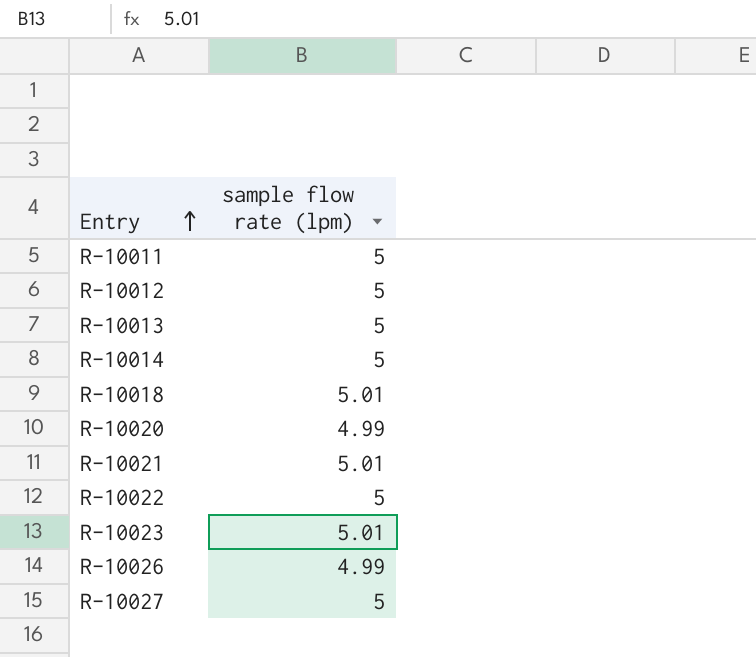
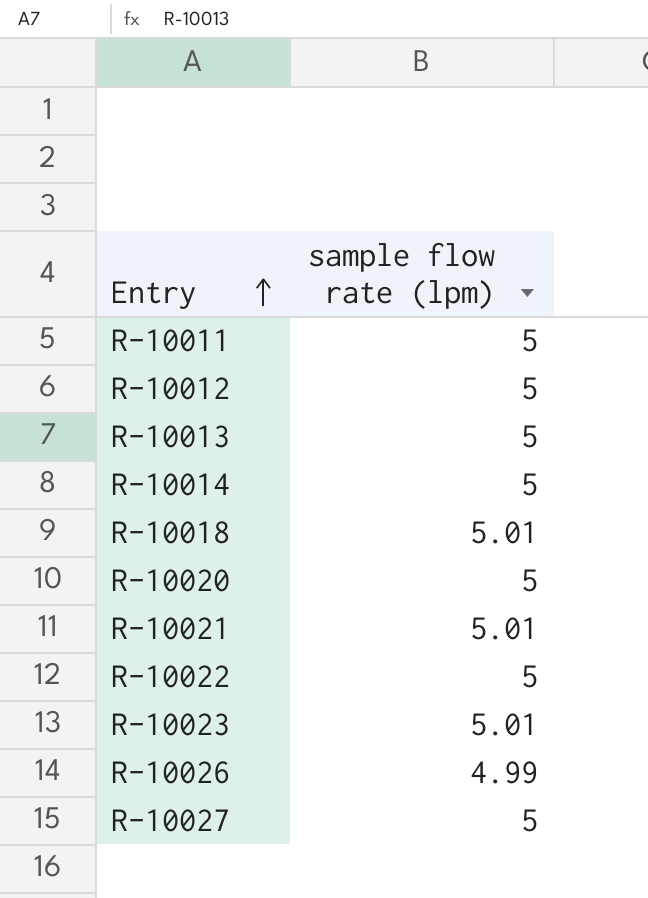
R-10020 | sample flow rate (lpm): 4.99 -> 5

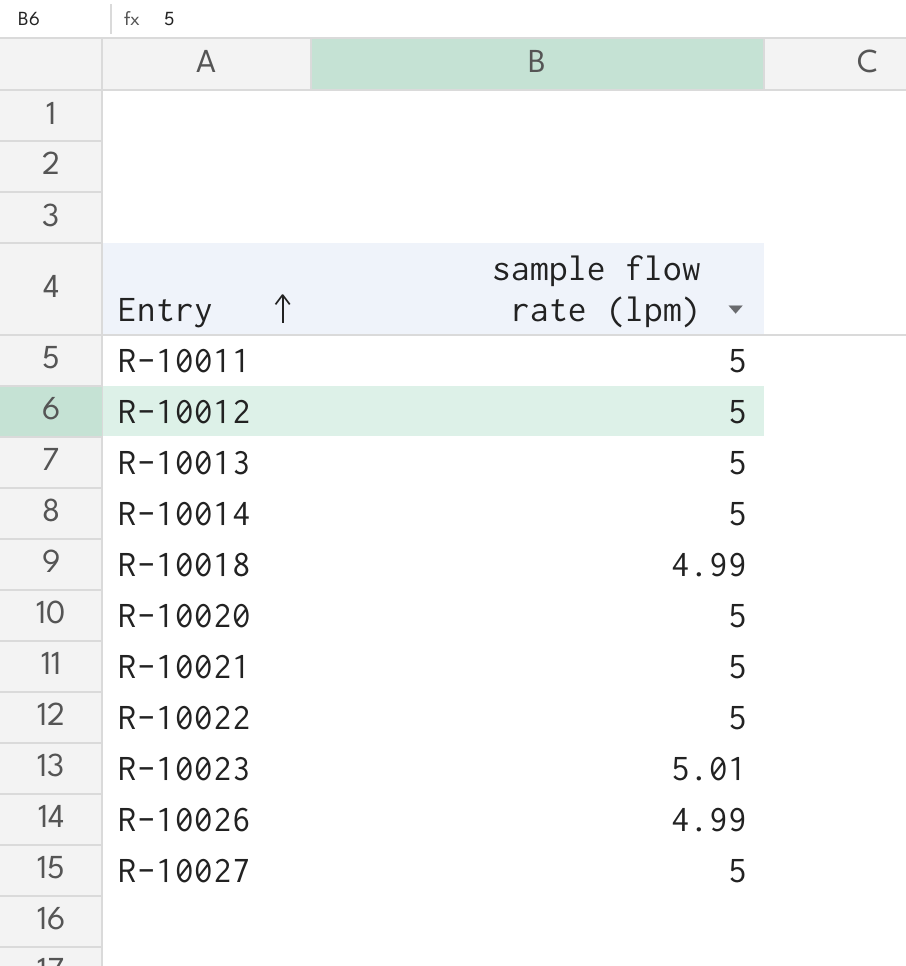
R-10018 | sample flow rate (lpm): 5.01 -> 4.99
R-10021 | sample flow rate (lpm): 5.01 -> 5

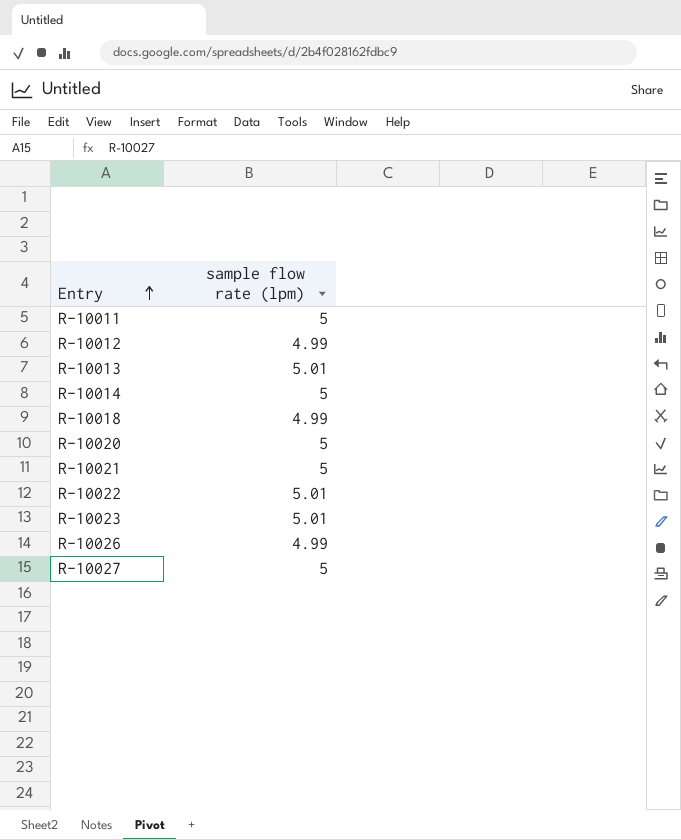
R-10012 | sample flow rate (lpm): 5 -> 4.99
R-10013 | sample flow rate (lpm): 5 -> 5.01
R-10022 | sample flow rate (lpm): 5 -> 5.01

